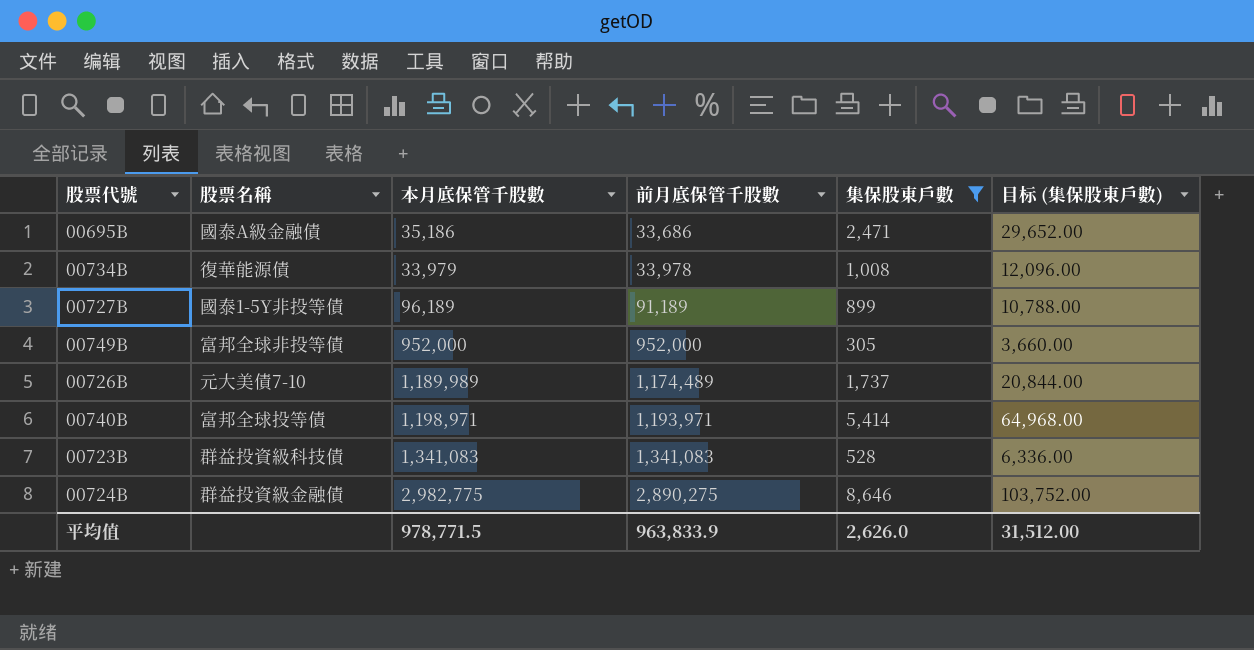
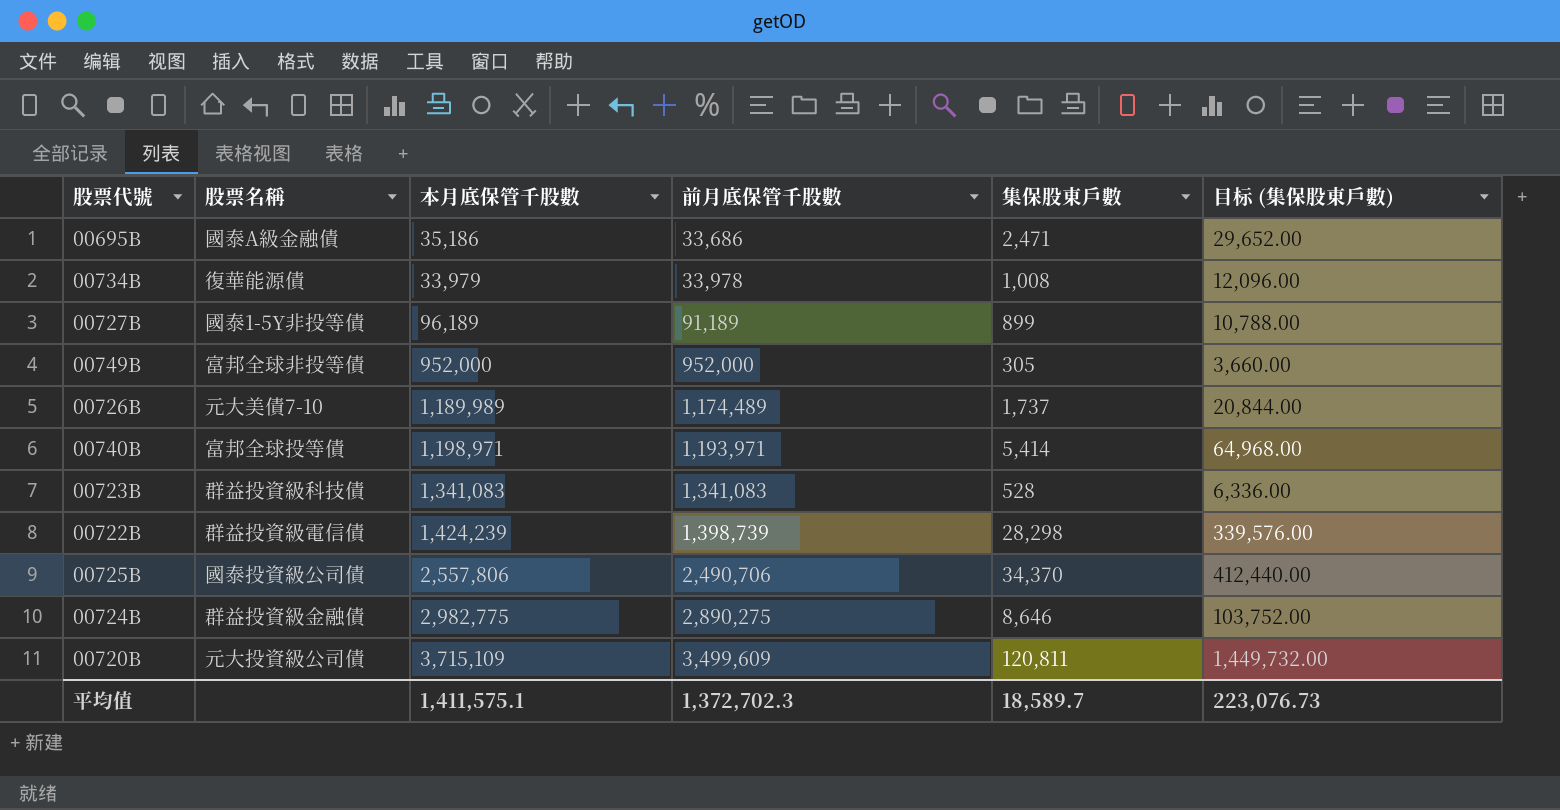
filter: 集保股東戶數 <= 8,646 -> none
平均值 | 本月底保管千股數: 978,771.5 -> 1,411,575.1
平均值 | 前月底保管千股數: 963,833.9 -> 1,372,702.3
平均值 | 集保股東戶數: 2,626.0 -> 18,589.7
平均值 | 目标 (集保股東戶數): 31,512.00 -> 223,076.73

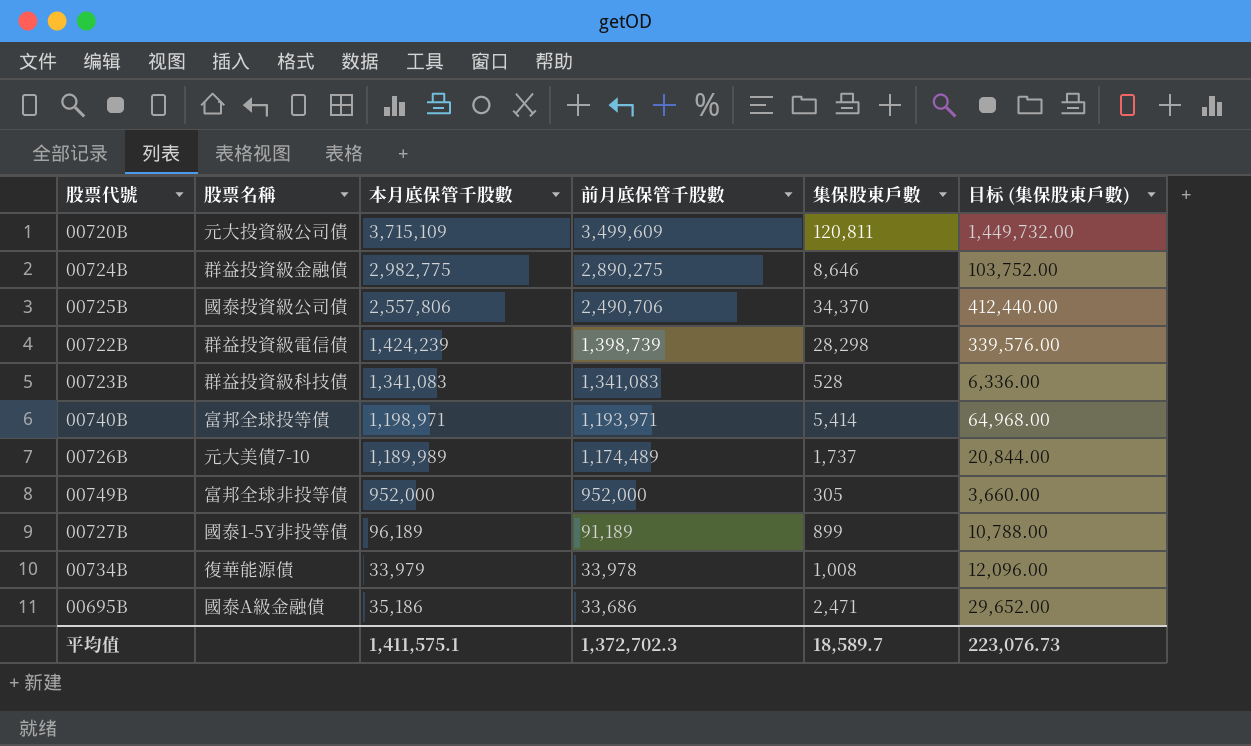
row order: 前月底保管千股數 ascending -> 前月底保管千股數 descending

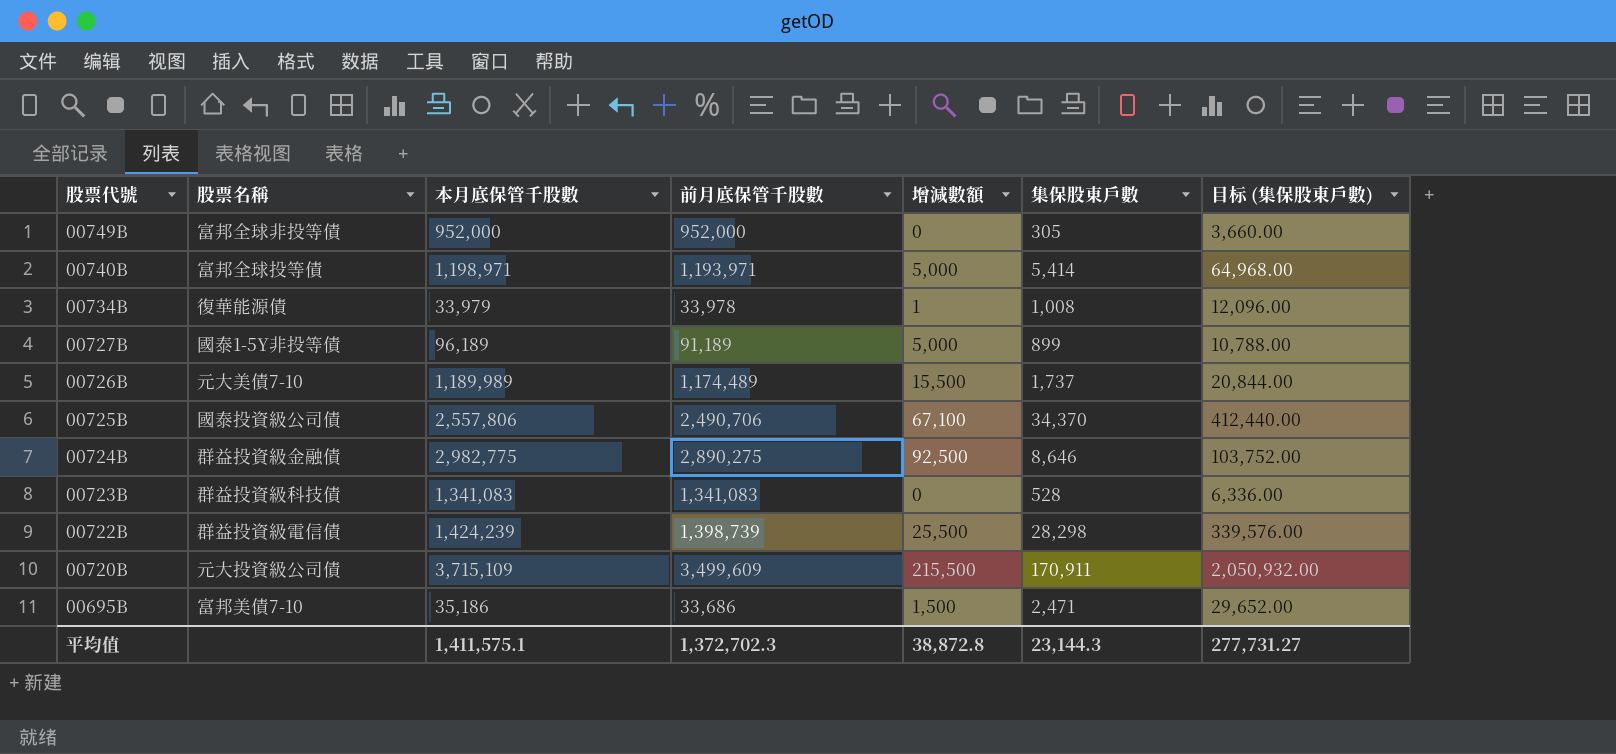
row order: 前月底保管千股數 descending -> 股票代號 descending
column 增減數額 | formula: none -> [本月底保管千股數] - [前月底保管千股數]
00720B | 集保股東戶數: 120,811 -> 170,911
00720B | 目标 (集保股東戶數): 1,449,732.00 -> 2,050,932.00
00695B | 股票名稱: 國泰A級金融債 -> 富邦美債7-10
平均值 | 集保股東戶數: 18,589.7 -> 23,144.3
平均值 | 目标 (集保股東戶數): 223,076.73 -> 277,731.27

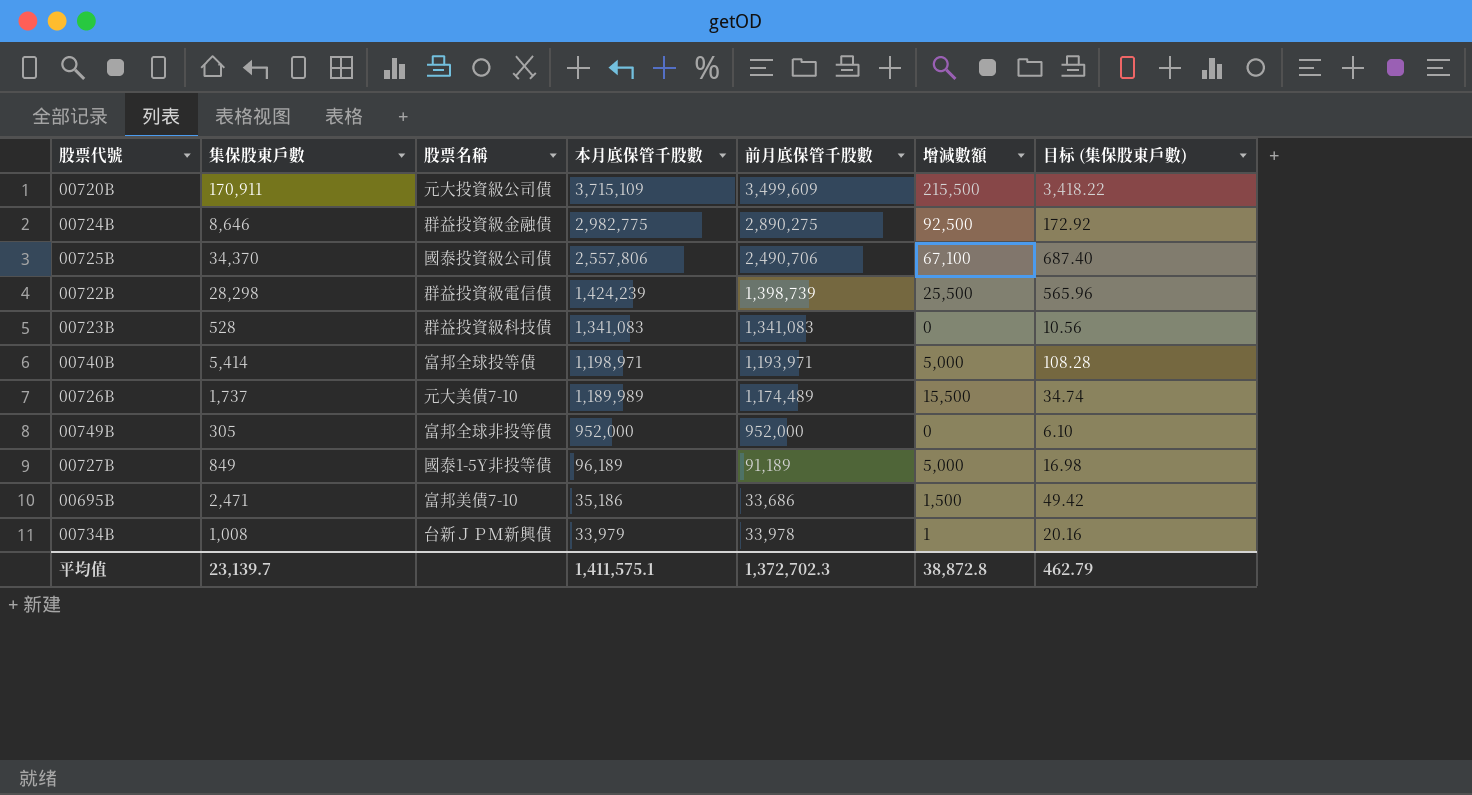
row order: 股票代號 descending -> 本月底保管千股數 descending
column 集保股東戶數 | position: 6 -> 2
column 目标 (集保股東戶數) | formula: [集保股東戶數] * 12 -> [集保股東戶數] * 0.02
00727B | 集保股東戶數: 899 -> 849
00734B | 股票名稱: 復華能源債 -> 台新ＪＰＭ新興債
平均值 | 集保股東戶數: 23,144.3 -> 23,139.7
平均值 | 目标 (集保股東戶數): 277,731.27 -> 462.79

